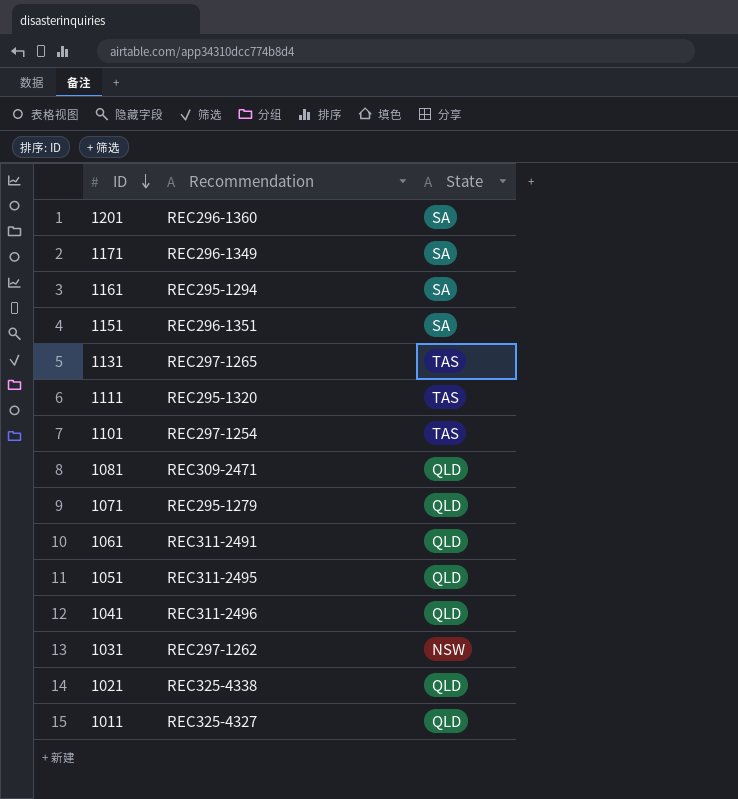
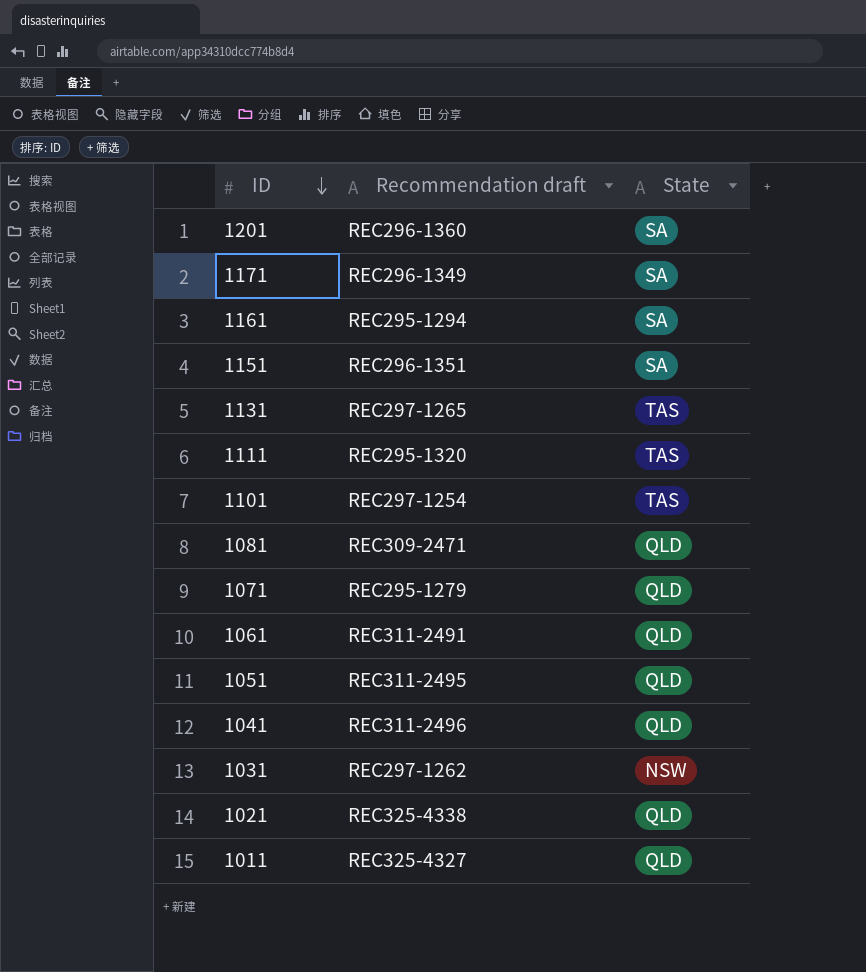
column name: Recommendation -> Recommendation draft

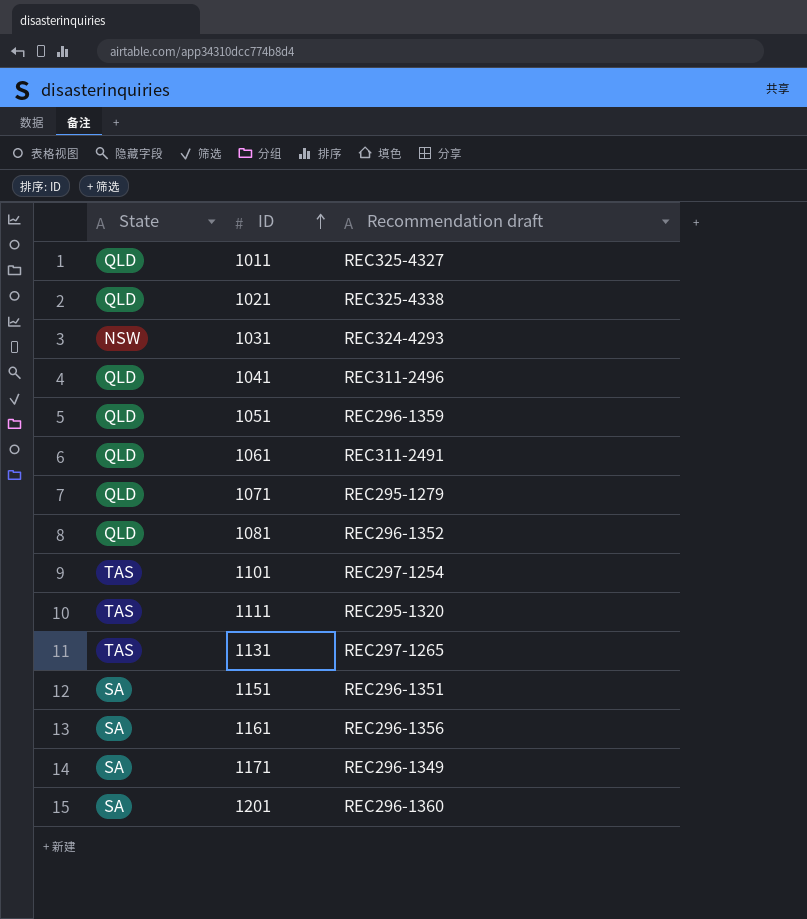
row order: ID descending -> ID ascending
column State | position: 3 -> 1
1031 | Recommendation draft: REC297-1262 -> REC324-4293
1051 | Recommendation draft: REC311-2495 -> REC296-1359
1081 | Recommendation draft: REC309-2471 -> REC296-1352
1161 | Recommendation draft: REC295-1294 -> REC296-1356

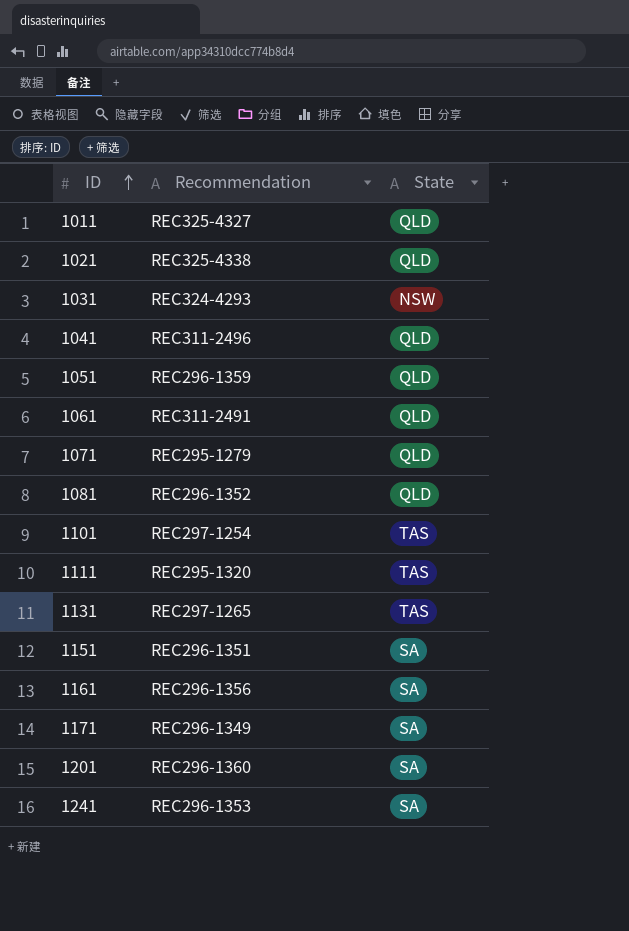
column name: Recommendation draft -> Recommendation
column State | position: 1 -> 3
row 1241: none -> REC296-1353 | SA

